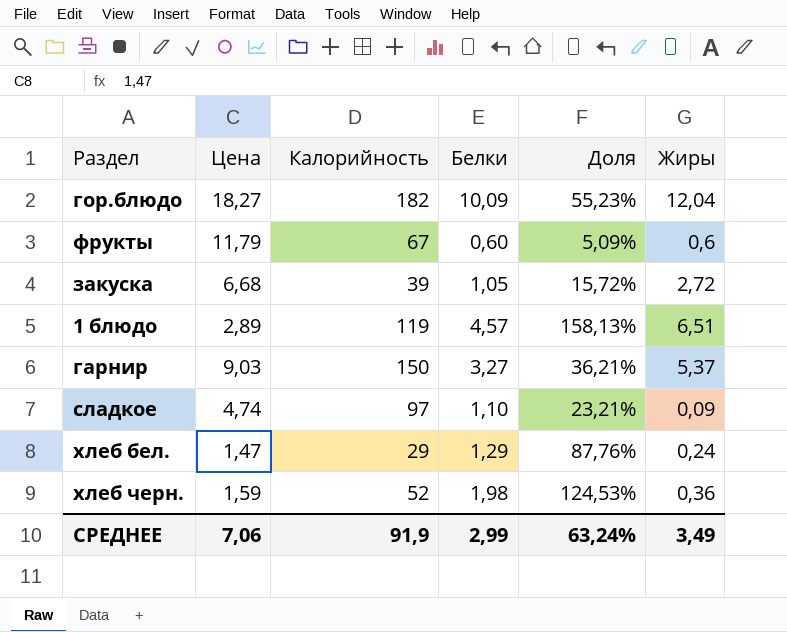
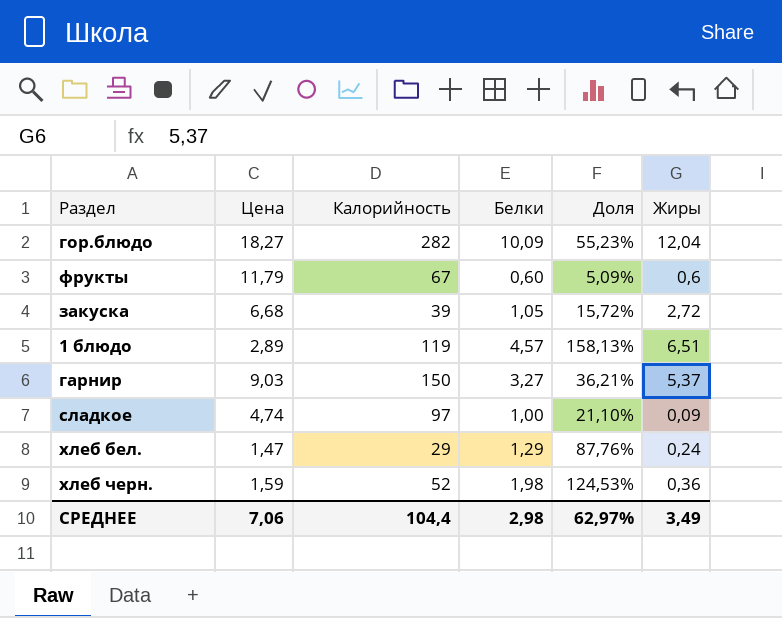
гор.блюдо | Калорийность: 182 -> 282
сладкое | Белки: 1,10 -> 1,00
сладкое | Доля: 23,21% -> 21,10%
СРЕДНЕЕ | Калорийность: 91,9 -> 104,4
СРЕДНЕЕ | Белки: 2,99 -> 2,98
СРЕДНЕЕ | Доля: 63,24% -> 62,97%

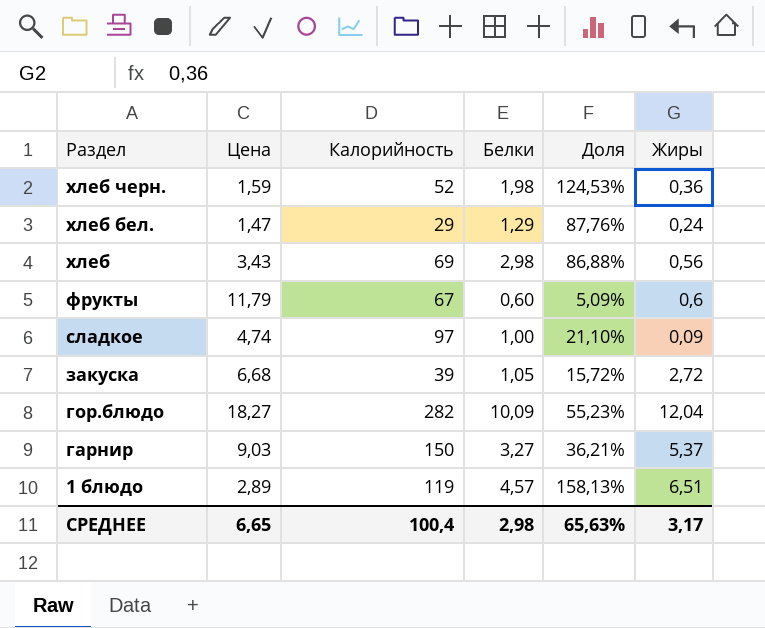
row order: none -> Раздел descending
row хлеб: none -> 3,43 | 69 | 2,98 | 86,88% | 0,56
СРЕДНЕЕ | Цена: 7,06 -> 6,65
СРЕДНЕЕ | Калорийность: 104,4 -> 100,4
СРЕДНЕЕ | Доля: 62,97% -> 65,63%
СРЕДНЕЕ | Жиры: 3,49 -> 3,17

